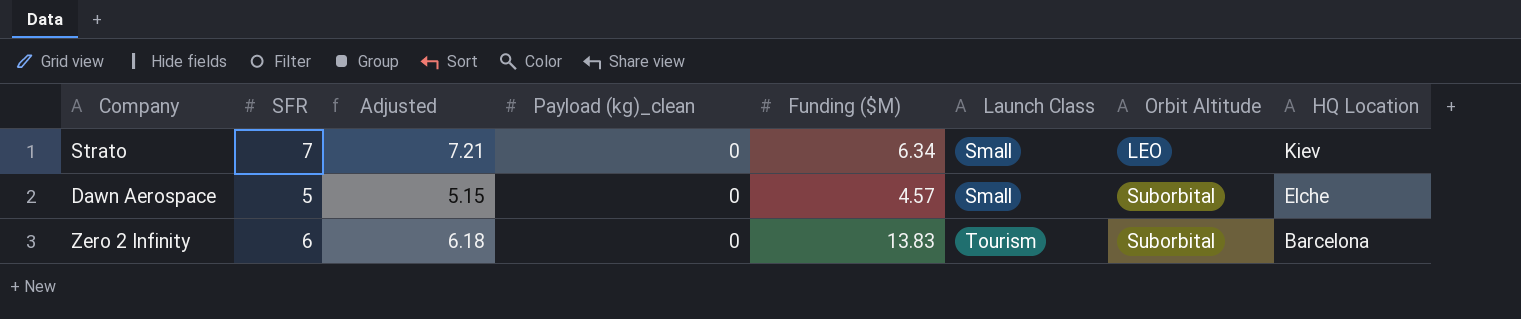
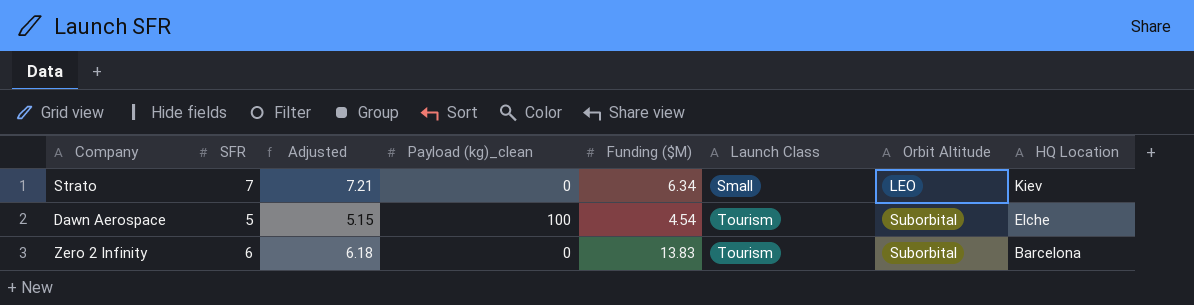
Dawn Aerospace | Payload (kg)_clean: 0 -> 100
Dawn Aerospace | Funding ($M): 4.57 -> 4.54
Dawn Aerospace | Launch Class: Small -> Tourism

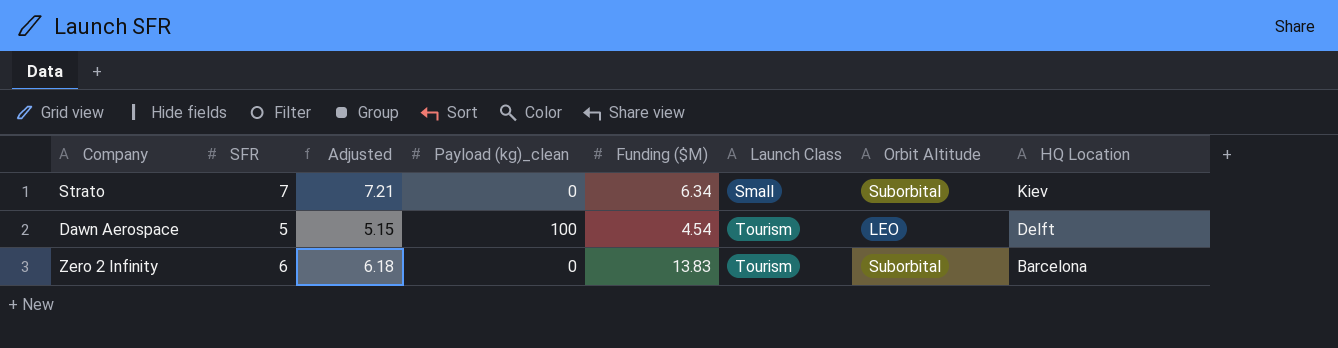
Strato | Orbit Altitude: LEO -> Suborbital
Dawn Aerospace | Orbit Altitude: Suborbital -> LEO
Dawn Aerospace | HQ Location: Elche -> Delft

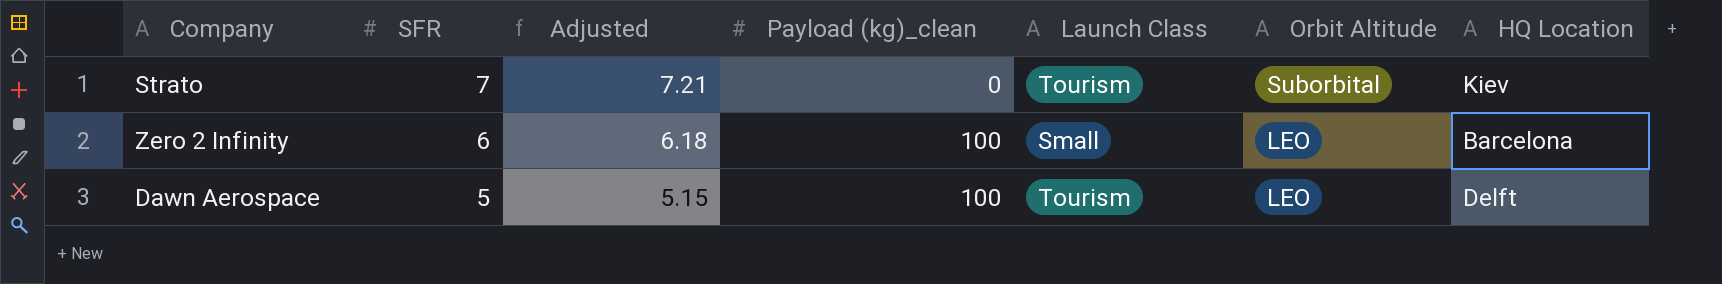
row order: Launch Class ascending -> SFR descending
column Funding ($M) | position: 5 -> none
Strato | Launch Class: Small -> Tourism
Zero 2 Infinity | Payload (kg)_clean: 0 -> 100
Zero 2 Infinity | Launch Class: Tourism -> Small
Zero 2 Infinity | Orbit Altitude: Suborbital -> LEO

